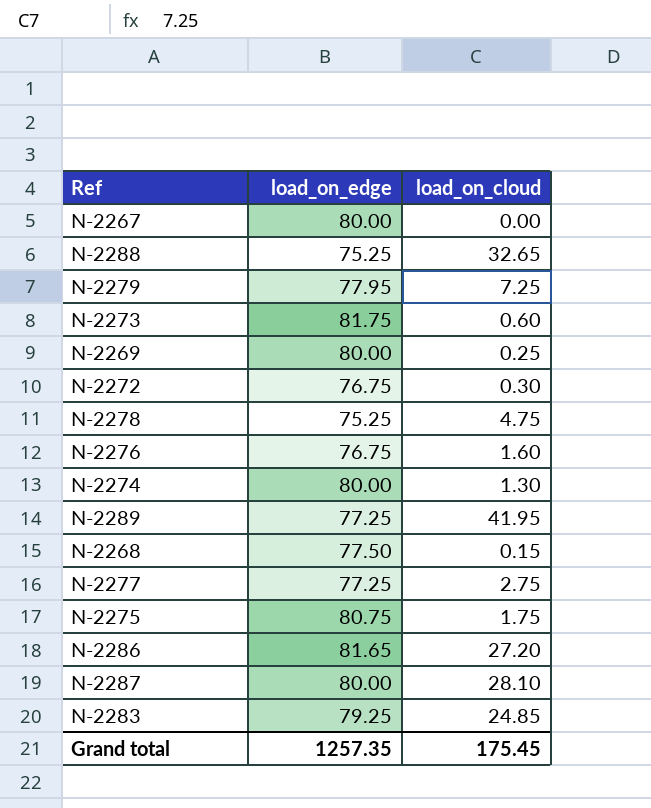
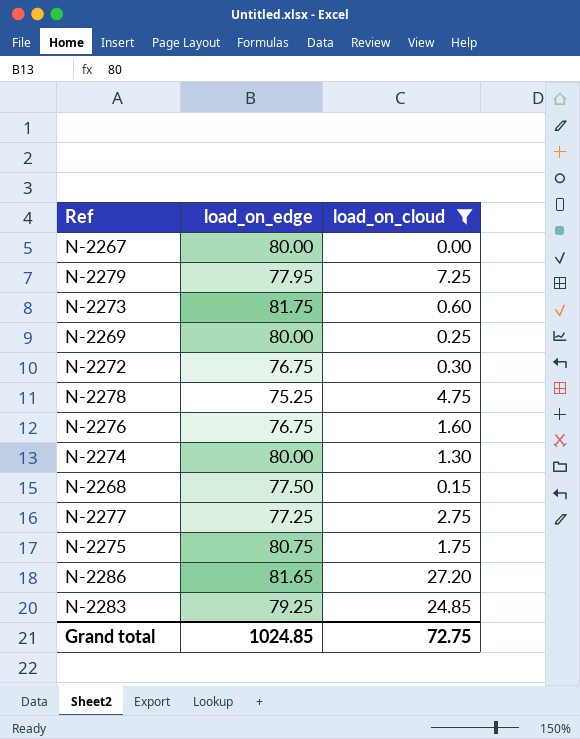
filter: none -> load_on_cloud <= 27.20
Grand total | load_on_edge: 1257.35 -> 1024.85
Grand total | load_on_cloud: 175.45 -> 72.75

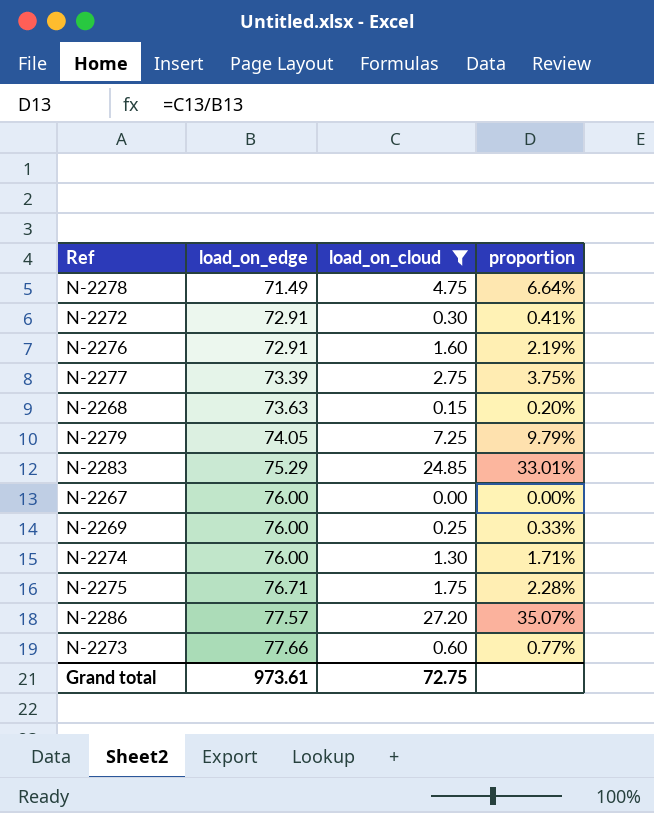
row order: none -> load_on_edge ascending
column proportion | formula: none -> [load_on_cloud] / [load_on_edge]
N-2278 | load_on_edge: 75.25 -> 71.49
N-2272 | load_on_edge: 76.75 -> 72.91
N-2276 | load_on_edge: 76.75 -> 72.91
N-2277 | load_on_edge: 77.25 -> 73.39
N-2268 | load_on_edge: 77.50 -> 73.63
N-2279 | load_on_edge: 77.95 -> 74.05
N-2283 | load_on_edge: 79.25 -> 75.29
N-2267 | load_on_edge: 80.00 -> 76.00
N-2269 | load_on_edge: 80.00 -> 76.00
N-2274 | load_on_edge: 80.00 -> 76.00
N-2275 | load_on_edge: 80.75 -> 76.71
N-2286 | load_on_edge: 81.65 -> 77.57
N-2273 | load_on_edge: 81.75 -> 77.66
Grand total | load_on_edge: 1024.85 -> 973.61

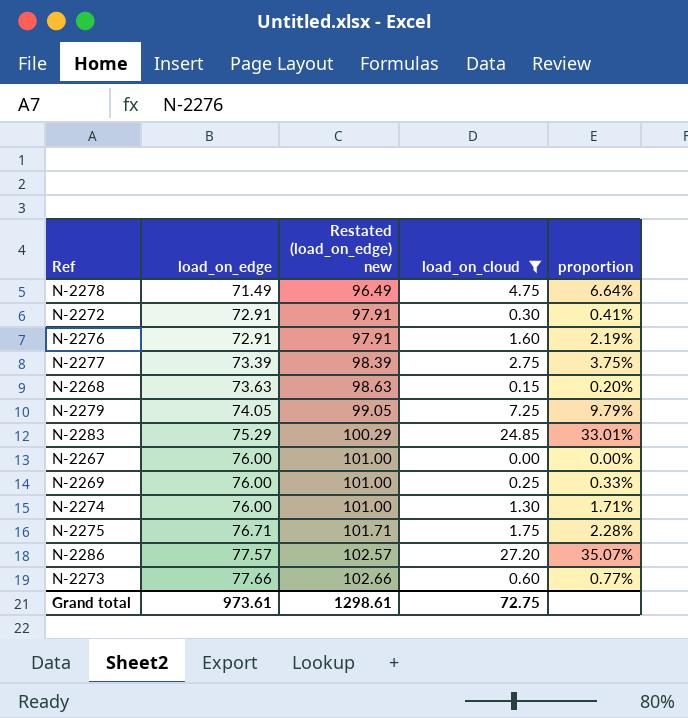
column Restated (load_on_edge) new | formula: none -> [load_on_edge] + 25

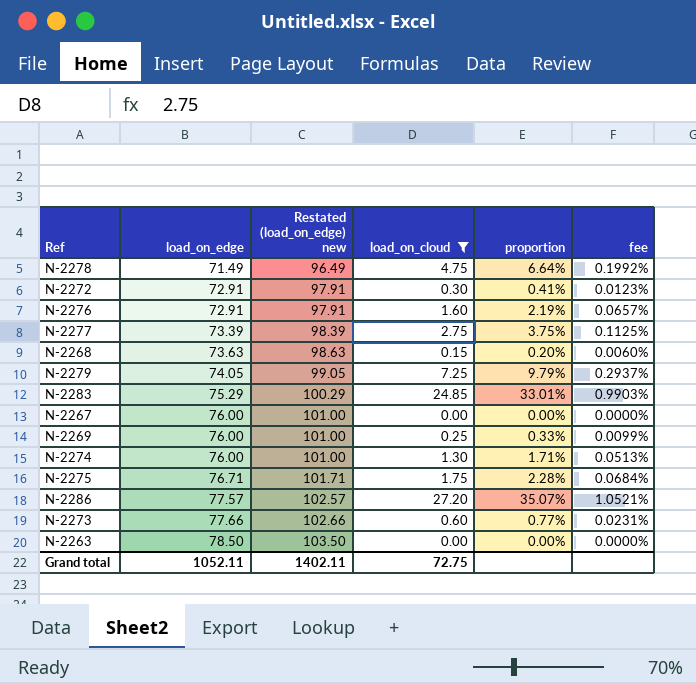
column fee | formula: none -> [proportion] * 0.03
row N-2263: none -> 78.50 | 103.50 | 0.00 | 0.00% | 0.0000%
Grand total | load_on_edge: 973.61 -> 1052.11
Grand total | Restated (load_on_edge) new: 1298.61 -> 1402.11

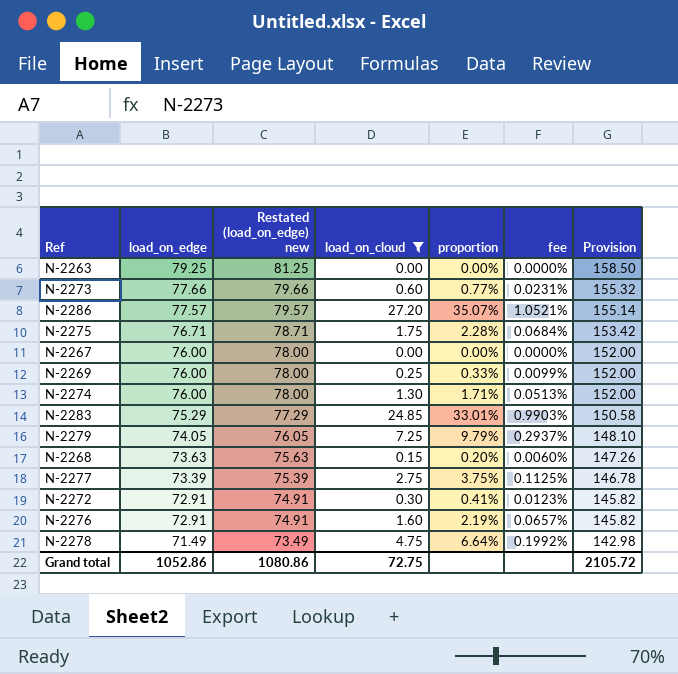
row order: load_on_edge ascending -> load_on_edge descending
column Restated (load_on_edge) new | formula: [load_on_edge] + 25 -> [load_on_edge] + 2
column Provision | formula: none -> [load_on_edge] * 2
N-2263 | load_on_edge: 78.50 -> 79.25
Grand total | load_on_edge: 1052.11 -> 1052.86
Grand total | Restated (load_on_edge) new: 1402.11 -> 1080.86

